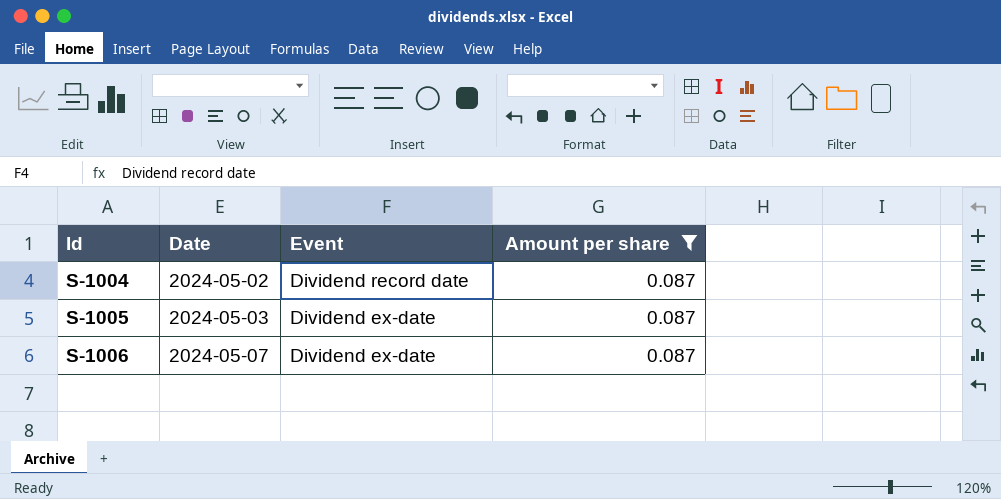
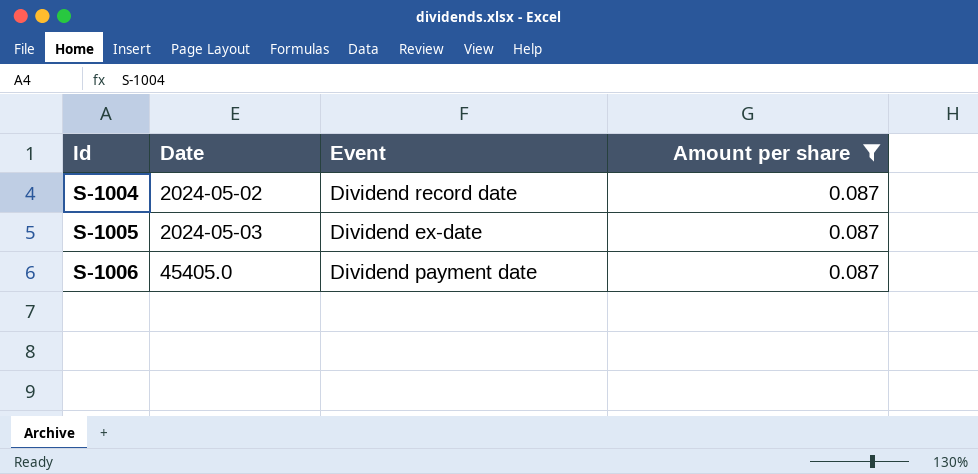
S-1006 | Date: 2024-05-07 -> 45405.0
S-1006 | Event: Dividend ex-date -> Dividend payment date

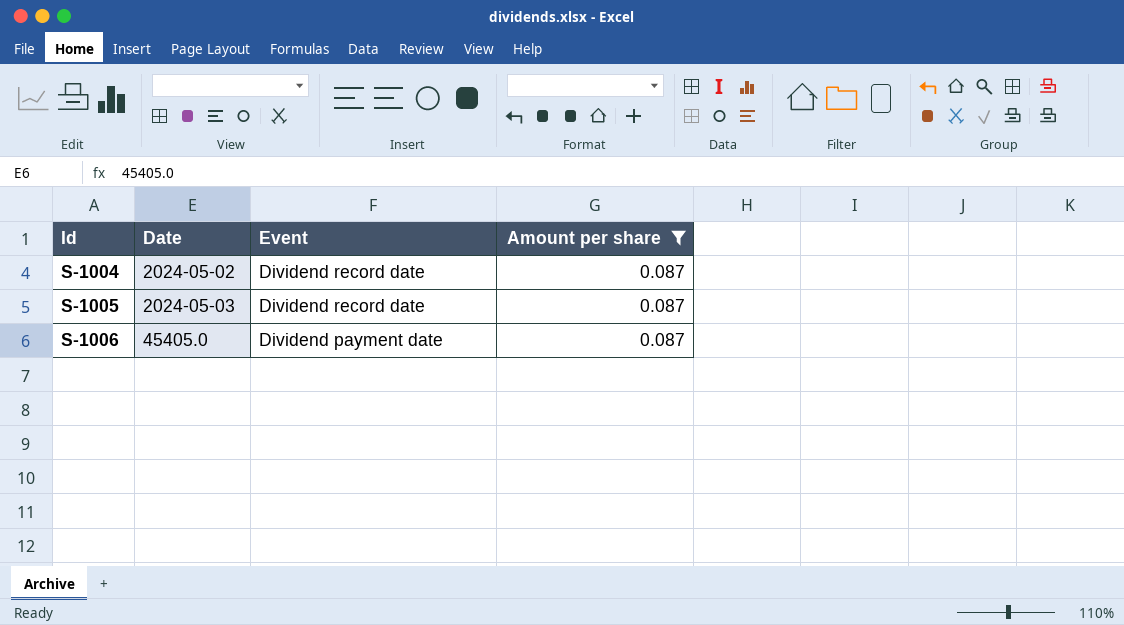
S-1005 | Event: Dividend ex-date -> Dividend record date

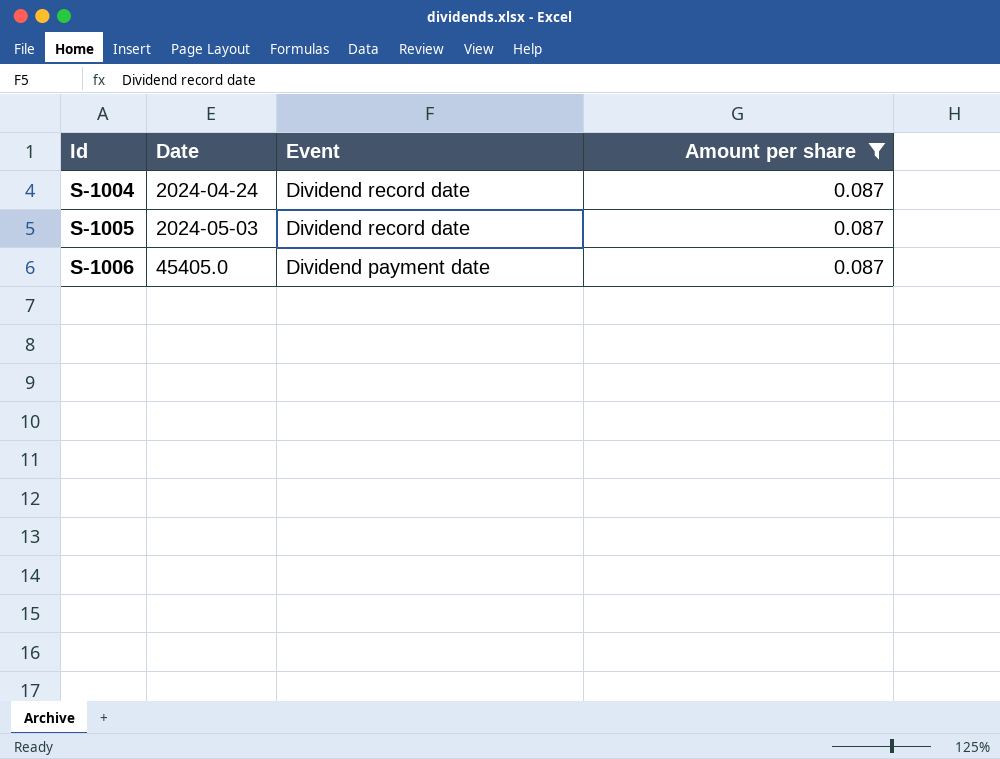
S-1004 | Date: 2024-05-02 -> 2024-04-24

